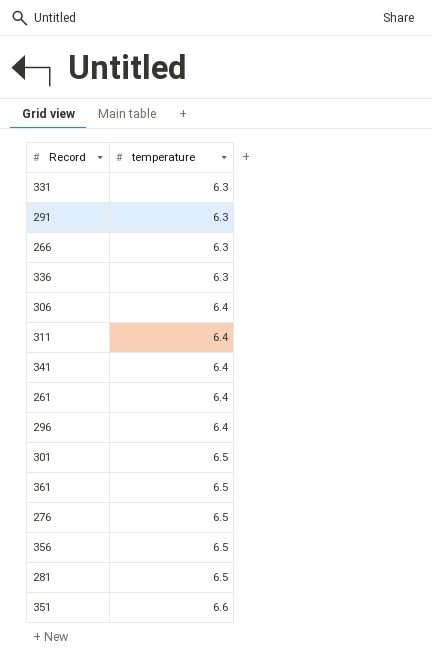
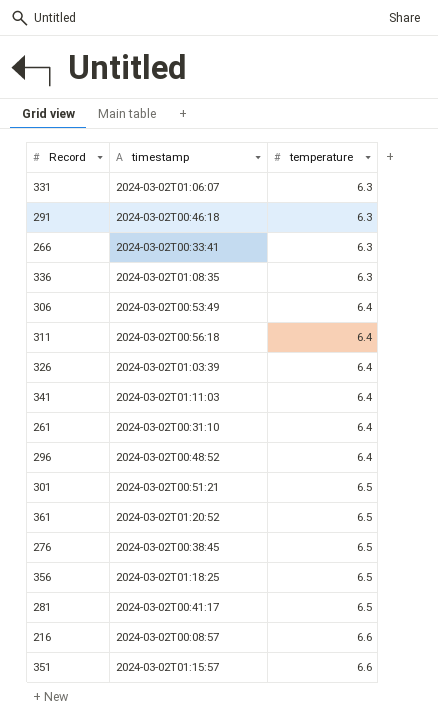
column timestamp | position: none -> 2
row 326: none -> 2024-03-02T01:03:39 | 6.4
row 216: none -> 2024-03-02T00:08:57 | 6.6

